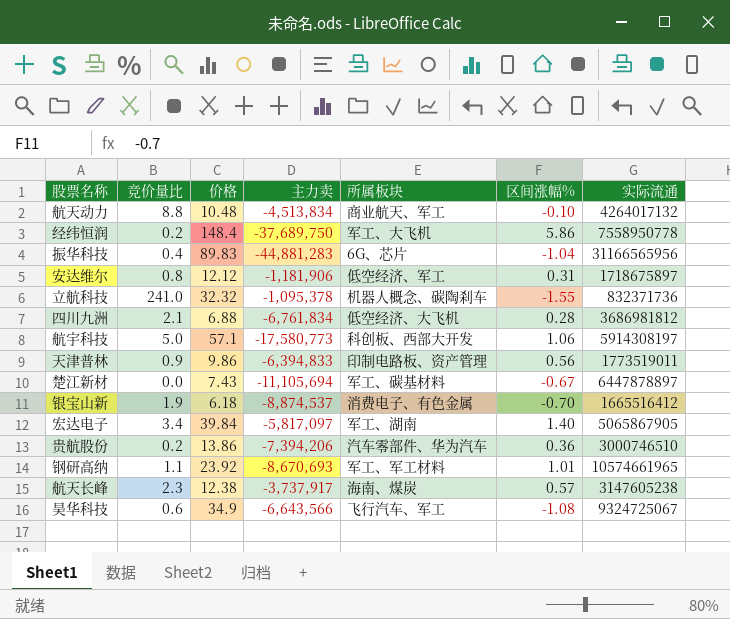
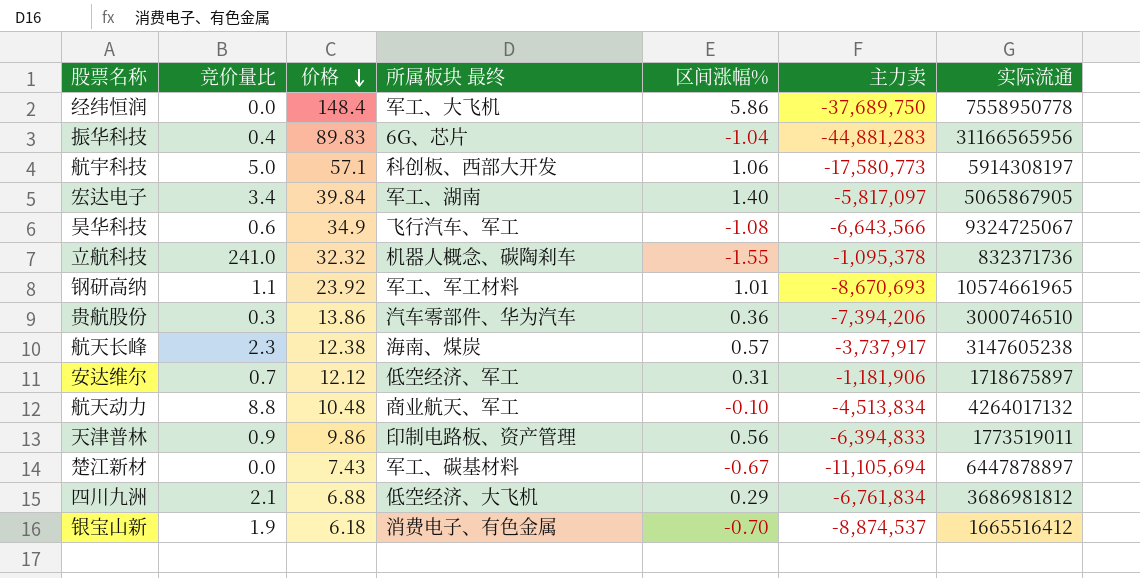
row order: none -> 价格 descending
column name: 所属板块 -> 所属板块 最终
column 主力卖 | position: 4 -> 6
经纬恒润 | 竞价量比: 0.2 -> 0.0
贵航股份 | 竞价量比: 0.2 -> 0.3
安达维尔 | 竞价量比: 0.8 -> 0.7
四川九洲 | 区间涨幅%: 0.28 -> 0.29

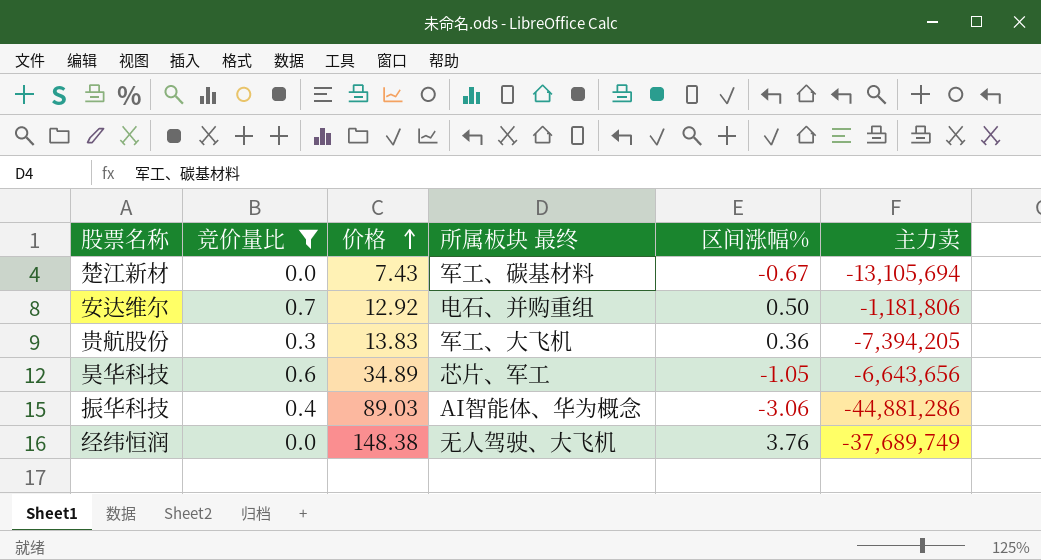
filter: none -> 竞价量比 <= 0.7
row order: 价格 descending -> 价格 ascending
column 实际流通 | position: 7 -> none
楚江新材 | 主力卖: -11,105,694 -> -13,105,694
安达维尔 | 价格: 12.12 -> 12.92
安达维尔 | 所属板块 最终: 低空经济、军工 -> 电石、并购重组
安达维尔 | 区间涨幅%: 0.31 -> 0.50
安达维尔 | 主力卖: -1,181,906 -> -1,181,806
贵航股份 | 价格: 13.86 -> 13.83
贵航股份 | 所属板块 最终: 汽车零部件、华为汽车 -> 军工、大飞机
贵航股份 | 主力卖: -7,394,206 -> -7,394,205
昊华科技 | 价格: 34.9 -> 34.89
昊华科技 | 所属板块 最终: 飞行汽车、军工 -> 芯片、军工
昊华科技 | 区间涨幅%: -1.08 -> -1.05
昊华科技 | 主力卖: -6,643,566 -> -6,643,656
振华科技 | 价格: 89.83 -> 89.03
振华科技 | 所属板块 最终: 6G、芯片 -> AI智能体、华为概念
振华科技 | 区间涨幅%: -1.04 -> -3.06
振华科技 | 主力卖: -44,881,283 -> -44,881,286
经纬恒润 | 价格: 148.4 -> 148.38
经纬恒润 | 所属板块 最终: 军工、大飞机 -> 无人驾驶、大飞机
经纬恒润 | 区间涨幅%: 5.86 -> 3.76
经纬恒润 | 主力卖: -37,689,750 -> -37,689,749

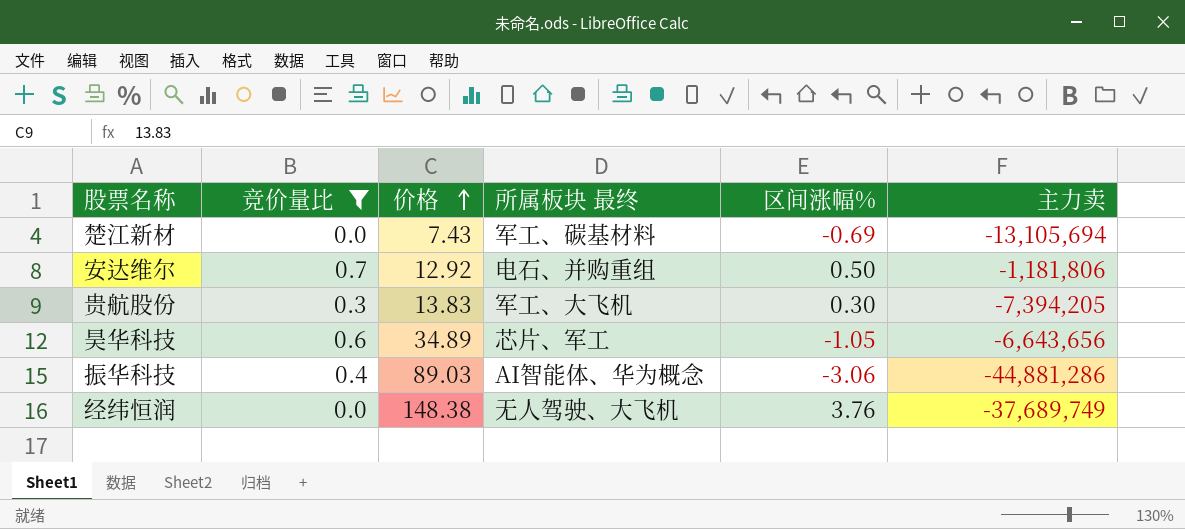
楚江新材 | 区间涨幅%: -0.67 -> -0.69
贵航股份 | 区间涨幅%: 0.36 -> 0.30

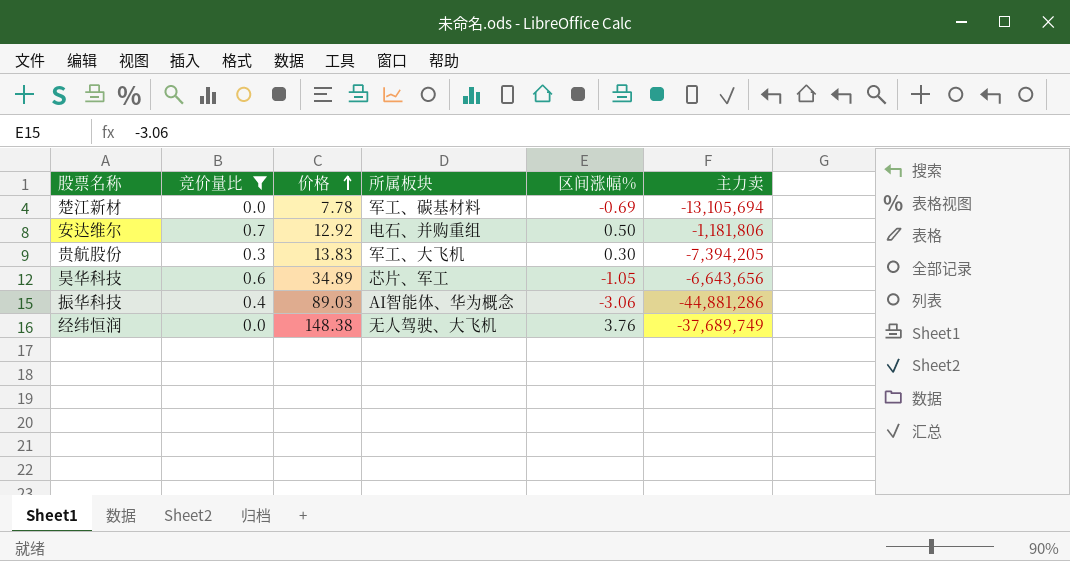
column name: 所属板块 最终 -> 所属板块
楚江新材 | 价格: 7.43 -> 7.78

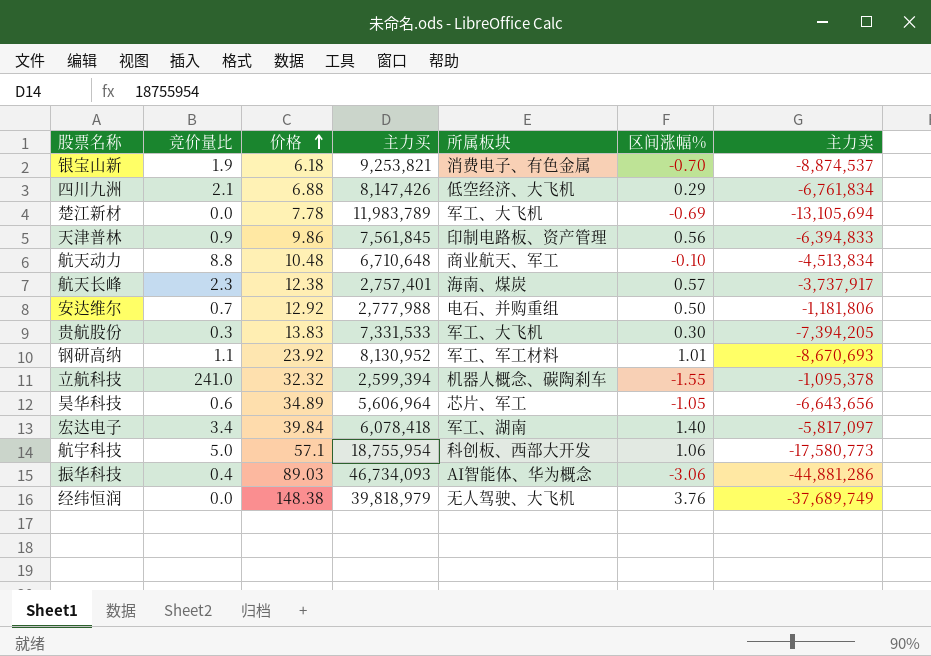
filter: 竞价量比 <= 0.7 -> none
column 主力买 | position: none -> 4
楚江新材 | 所属板块: 军工、碳基材料 -> 军工、大飞机

